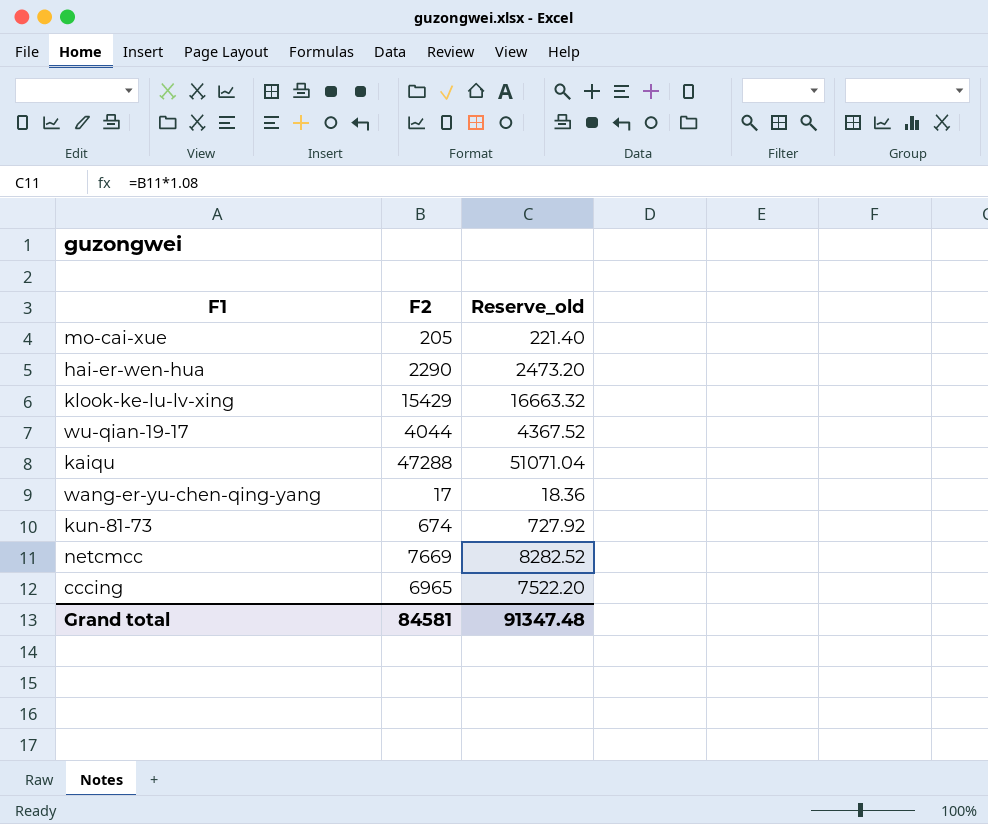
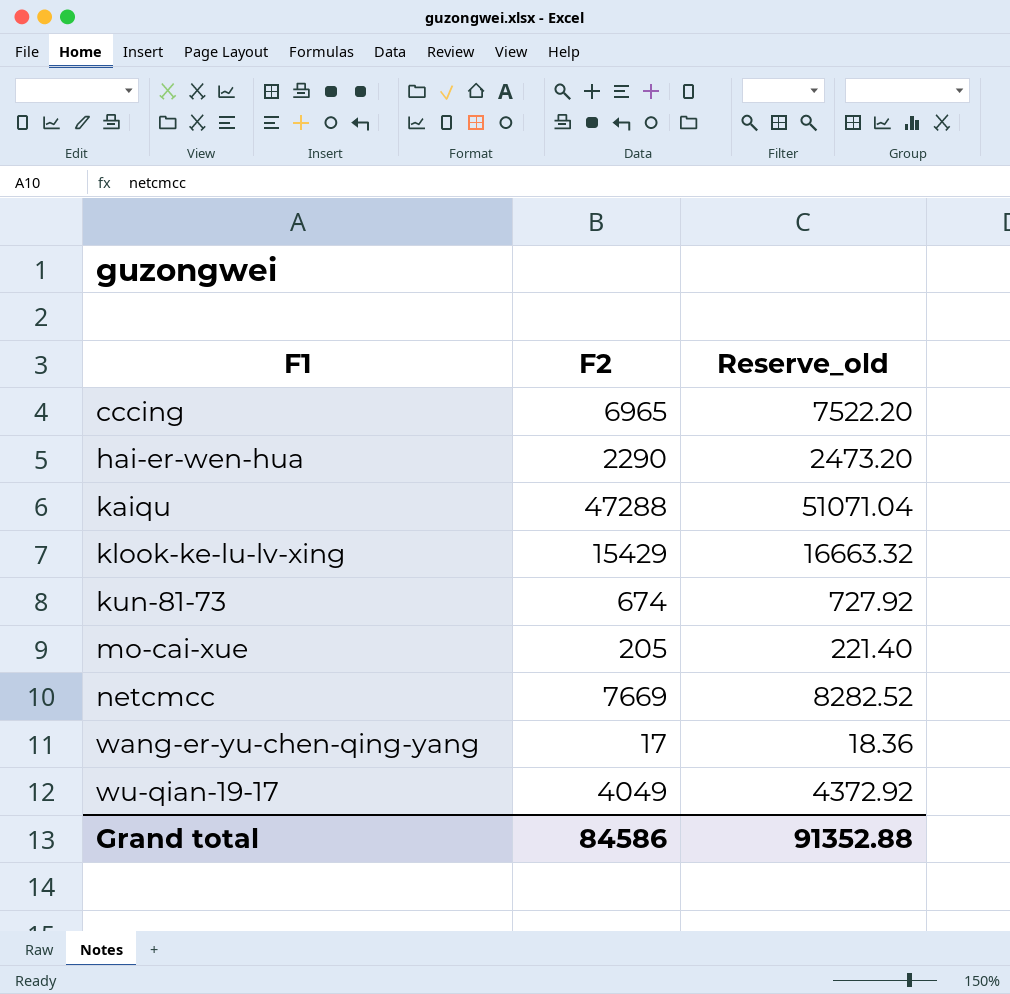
row order: none -> F1 ascending
wu-qian-19-17 | F2: 4044 -> 4049
wu-qian-19-17 | Reserve_old: 4367.52 -> 4372.92
Grand total | F2: 84581 -> 84586
Grand total | Reserve_old: 91347.48 -> 91352.88

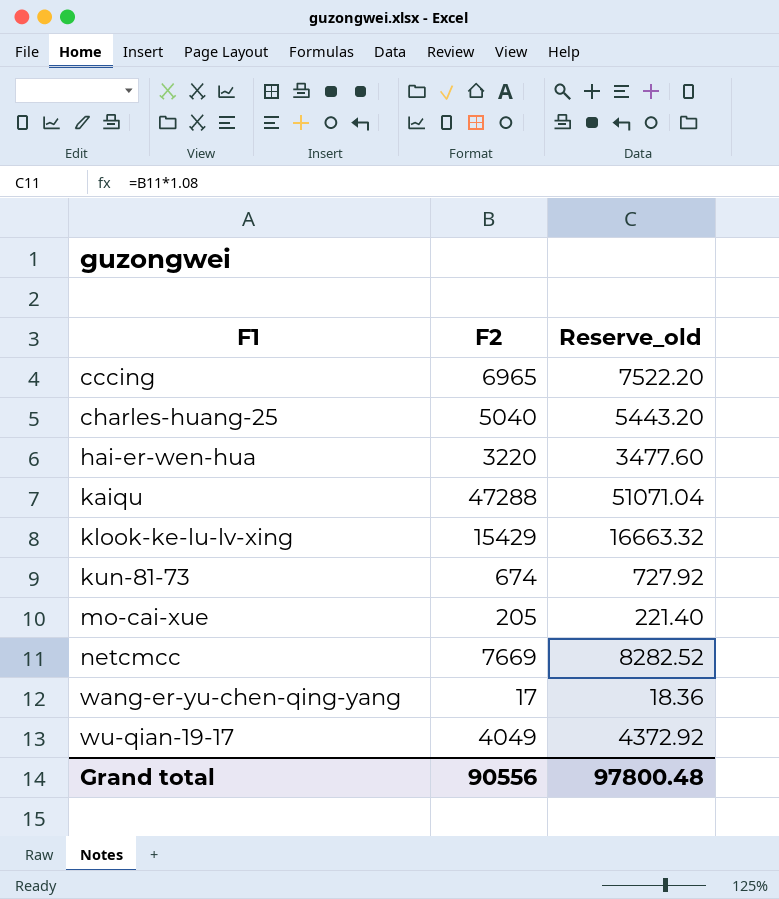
row charles-huang-25: none -> 5040 | 5443.20
hai-er-wen-hua | F2: 2290 -> 3220
hai-er-wen-hua | Reserve_old: 2473.20 -> 3477.60
Grand total | F2: 84586 -> 90556
Grand total | Reserve_old: 91352.88 -> 97800.48

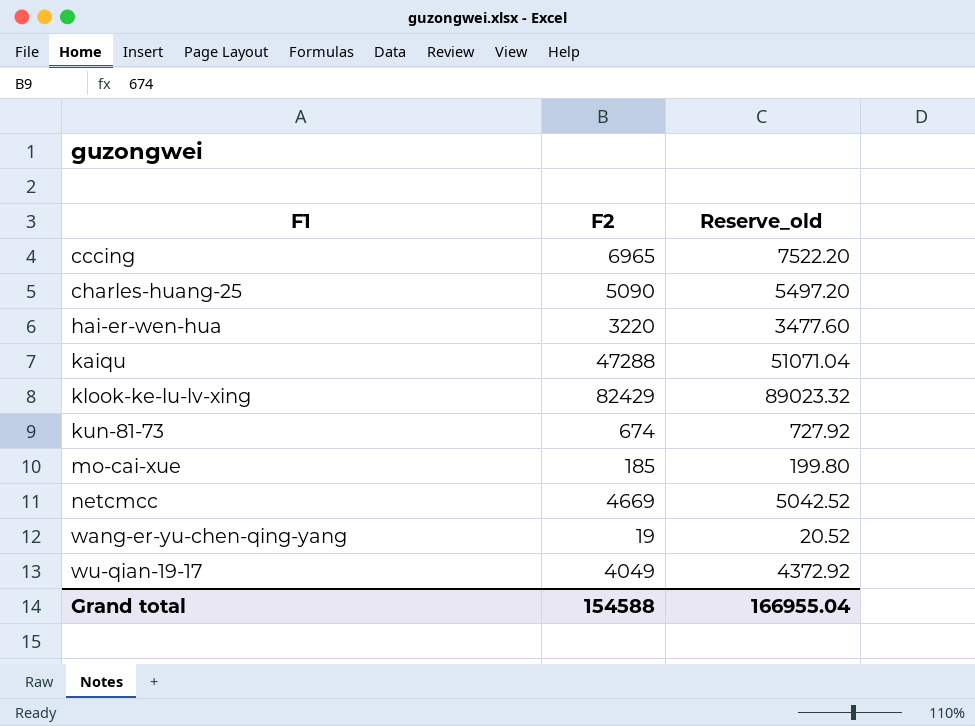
charles-huang-25 | F2: 5040 -> 5090
charles-huang-25 | Reserve_old: 5443.20 -> 5497.20
klook-ke-lu-lv-xing | F2: 15429 -> 82429
klook-ke-lu-lv-xing | Reserve_old: 16663.32 -> 89023.32
mo-cai-xue | F2: 205 -> 185
mo-cai-xue | Reserve_old: 221.40 -> 199.80
netcmcc | F2: 7669 -> 4669
netcmcc | Reserve_old: 8282.52 -> 5042.52
wang-er-yu-chen-qing-yang | F2: 17 -> 19
wang-er-yu-chen-qing-yang | Reserve_old: 18.36 -> 20.52
Grand total | F2: 90556 -> 154588
Grand total | Reserve_old: 97800.48 -> 166955.04

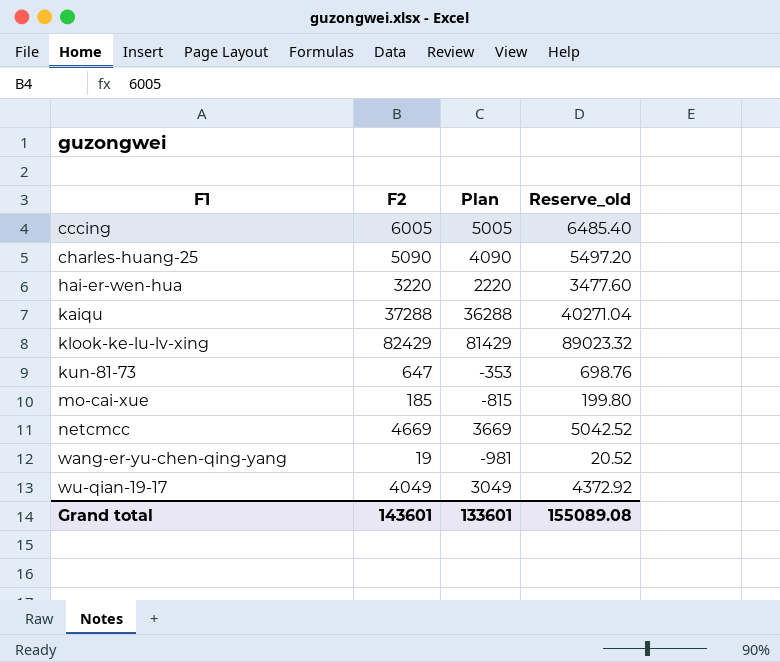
column Plan | formula: none -> [F2] - 1000
cccing | F2: 6965 -> 6005
cccing | Reserve_old: 7522.20 -> 6485.40
kaiqu | F2: 47288 -> 37288
kaiqu | Reserve_old: 51071.04 -> 40271.04
kun-81-73 | F2: 674 -> 647
kun-81-73 | Reserve_old: 727.92 -> 698.76
Grand total | F2: 154588 -> 143601
Grand total | Reserve_old: 166955.04 -> 155089.08

